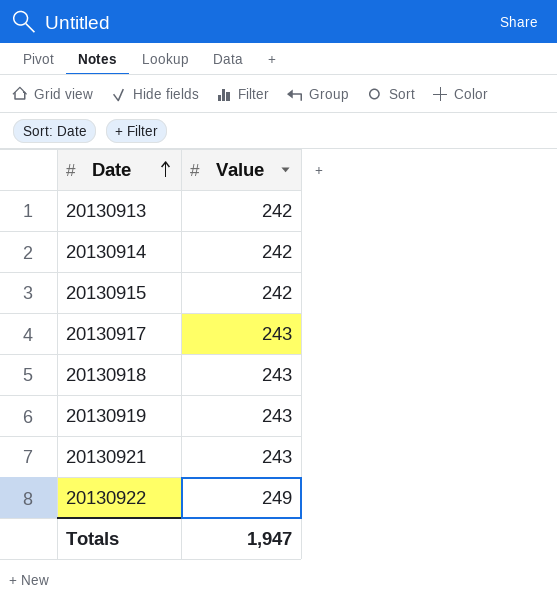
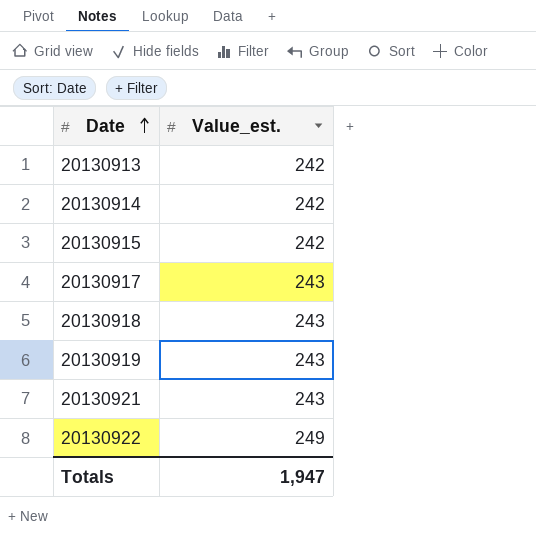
column name: Value -> Value_est.

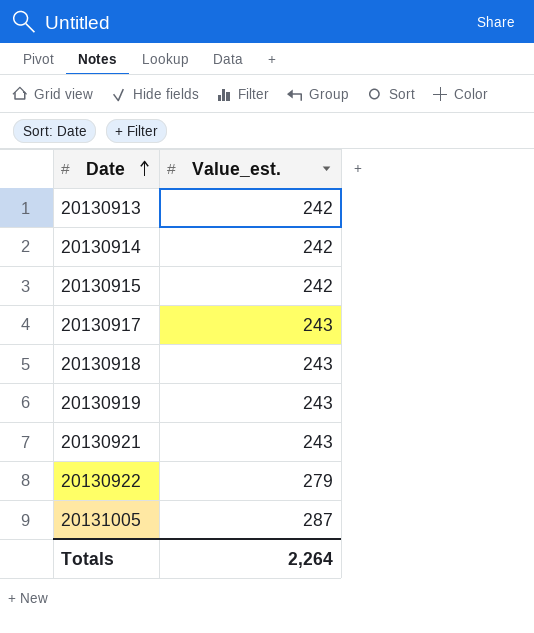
20130922 | Value_est.: 249 -> 279
row 20131005: none -> 287
Totals | Value_est.: 1,947 -> 2,264

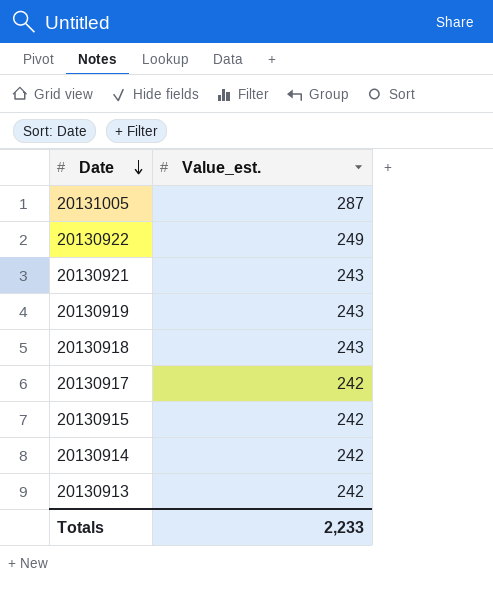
row order: Date ascending -> Date descending
20130922 | Value_est.: 279 -> 249
20130917 | Value_est.: 243 -> 242
Totals | Value_est.: 2,264 -> 2,233

